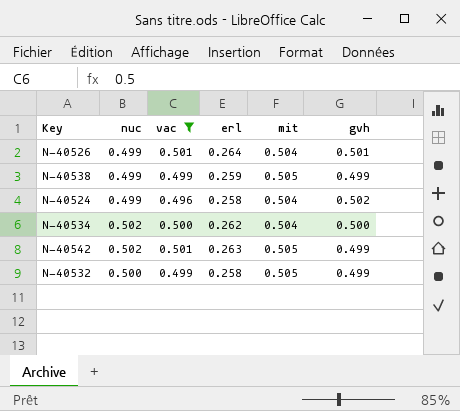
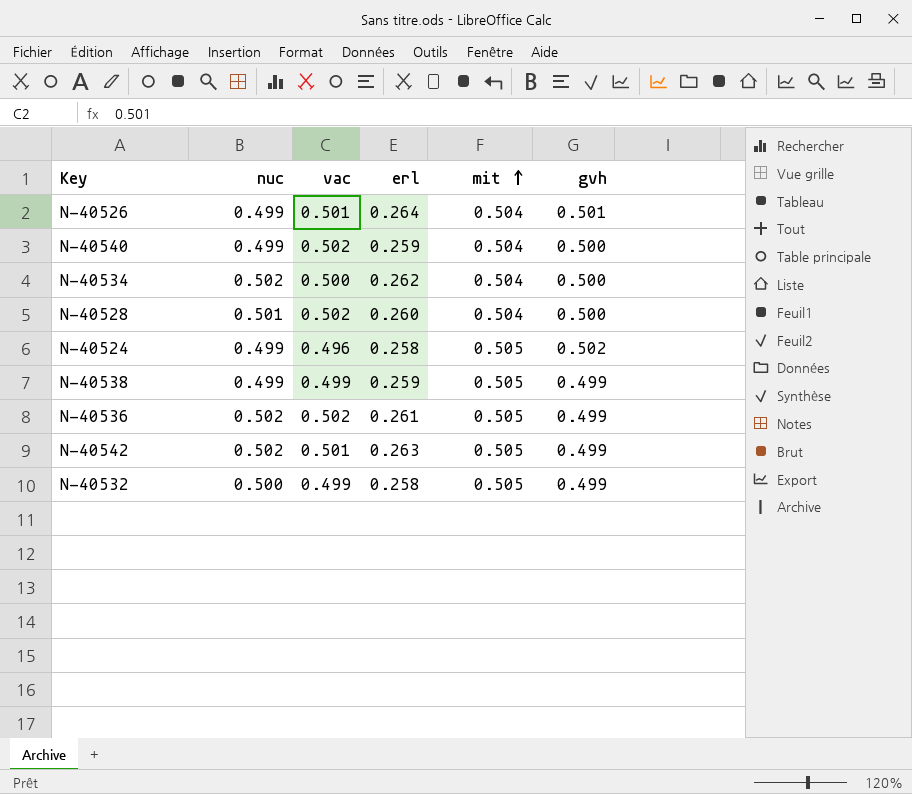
filter: vac != 0.502 -> none
row order: none -> mit ascending
N-40524 | mit: 0.504 -> 0.505

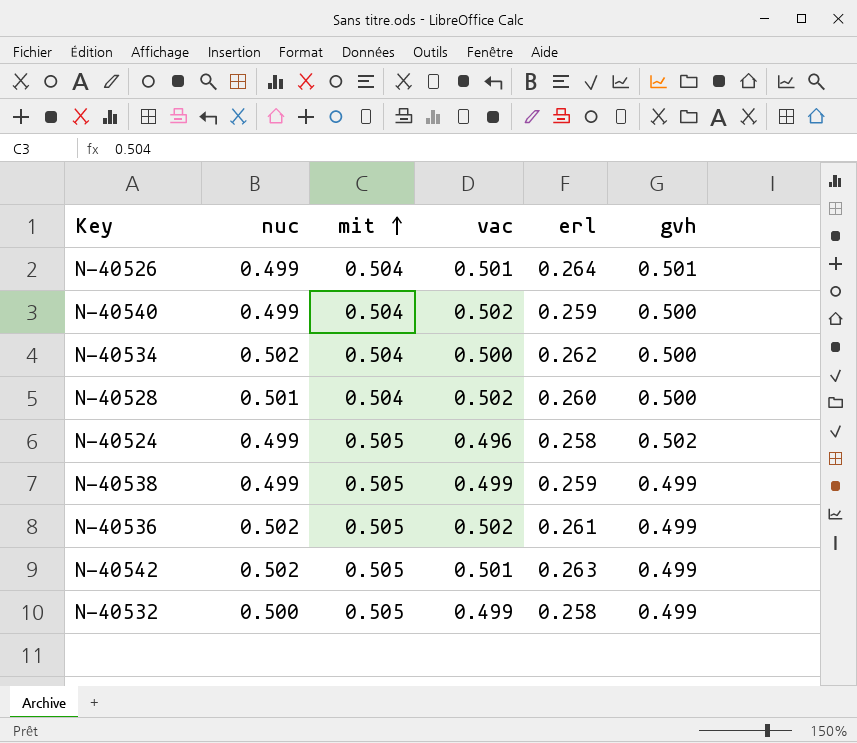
column mit | position: 5 -> 3

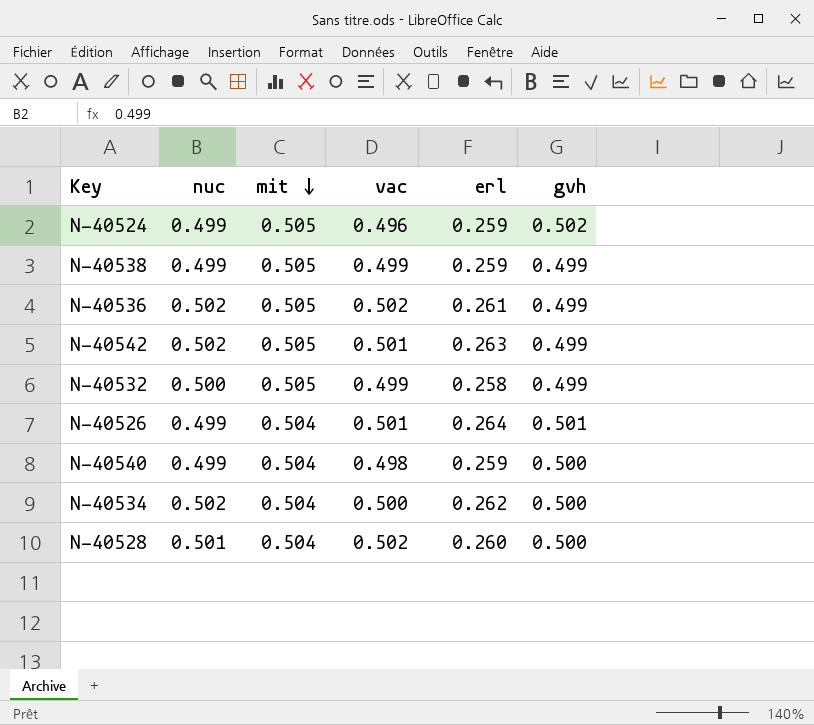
row order: mit ascending -> mit descending
N-40524 | erl: 0.258 -> 0.259
N-40540 | vac: 0.502 -> 0.498

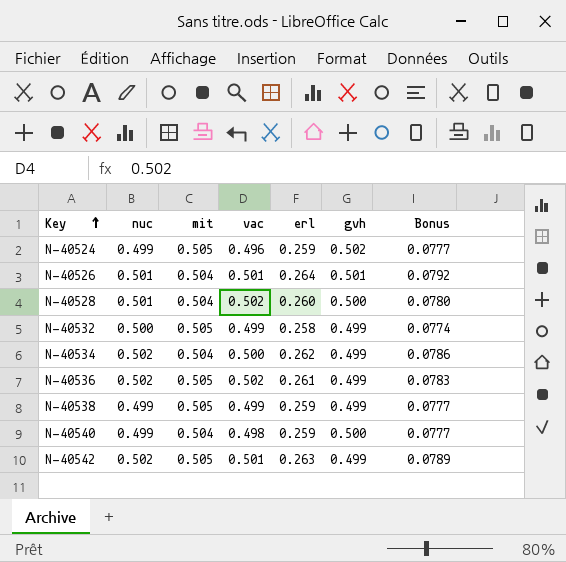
row order: mit descending -> Key ascending
column Bonus | formula: none -> [erl] * 0.3
N-40526 | nuc: 0.499 -> 0.501
N-40534 | gvh: 0.500 -> 0.499

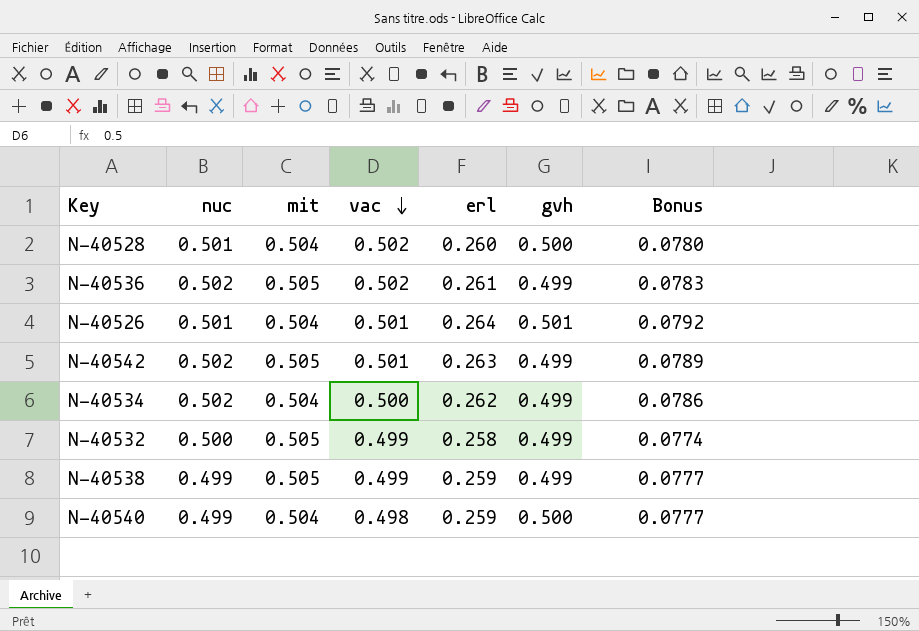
row order: Key ascending -> vac descending
row N-40524: 0.499 | 0.505 | 0.496 | 0.259 | 0.502 | 0.0777 -> none

